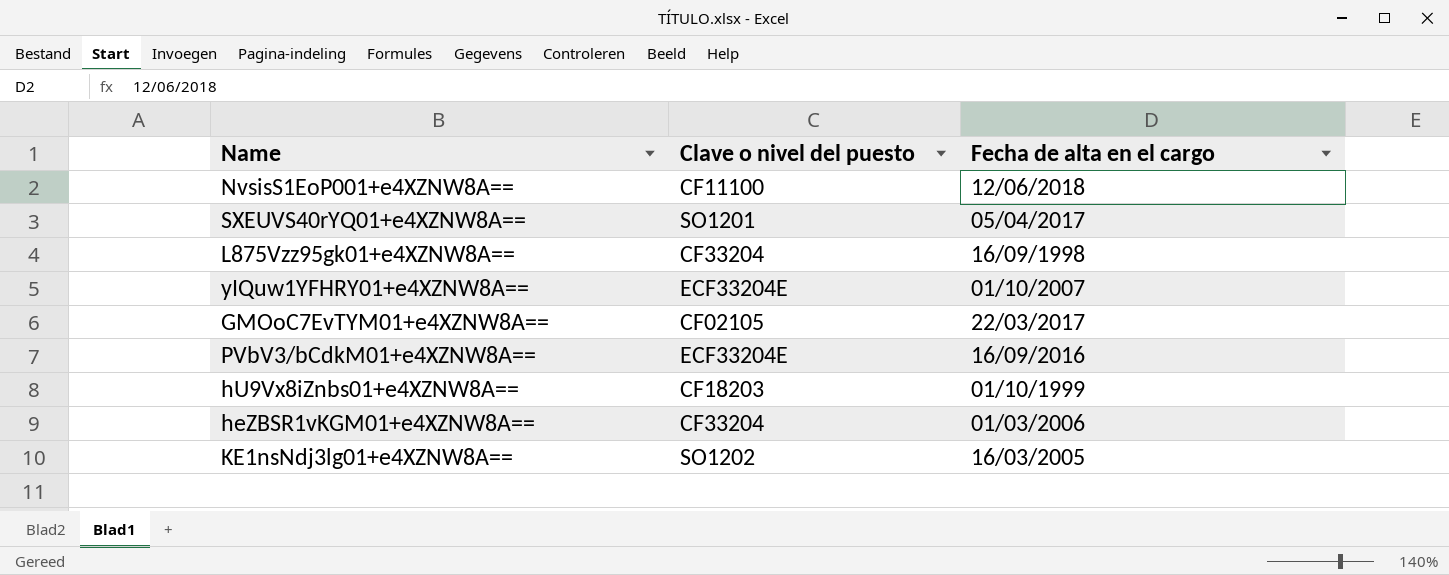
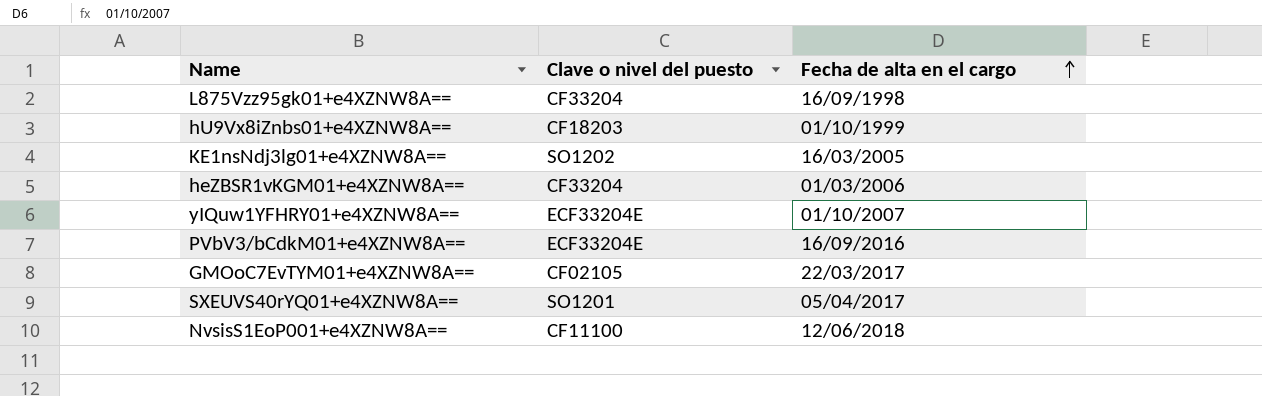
row order: none -> Fecha de alta en el cargo ascending

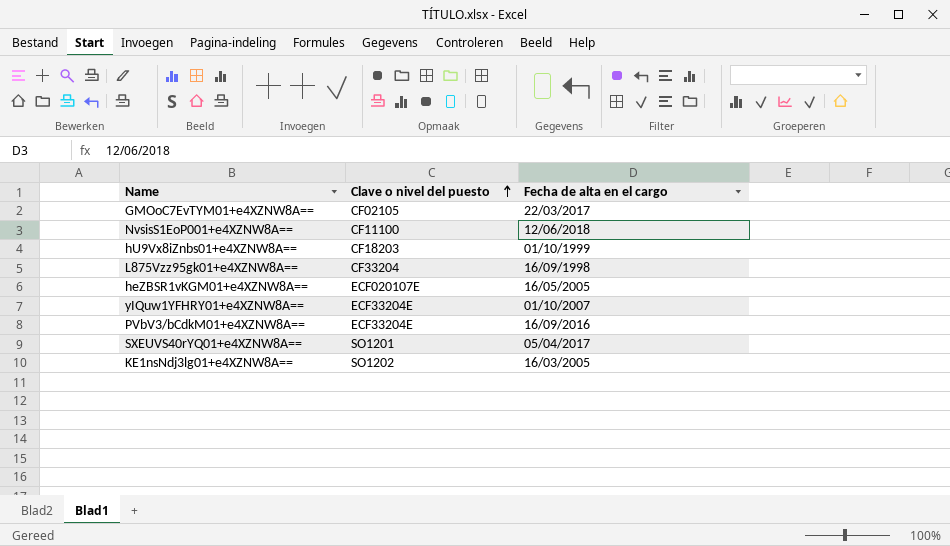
row order: Fecha de alta en el cargo ascending -> Clave o nivel del puesto ascending
heZBSR1vKGM01+e4XZNW8A== | Clave o nivel del puesto: CF33204 -> ECF020107E
heZBSR1vKGM01+e4XZNW8A== | Fecha de alta en el cargo: 01/03/2006 -> 16/05/2005

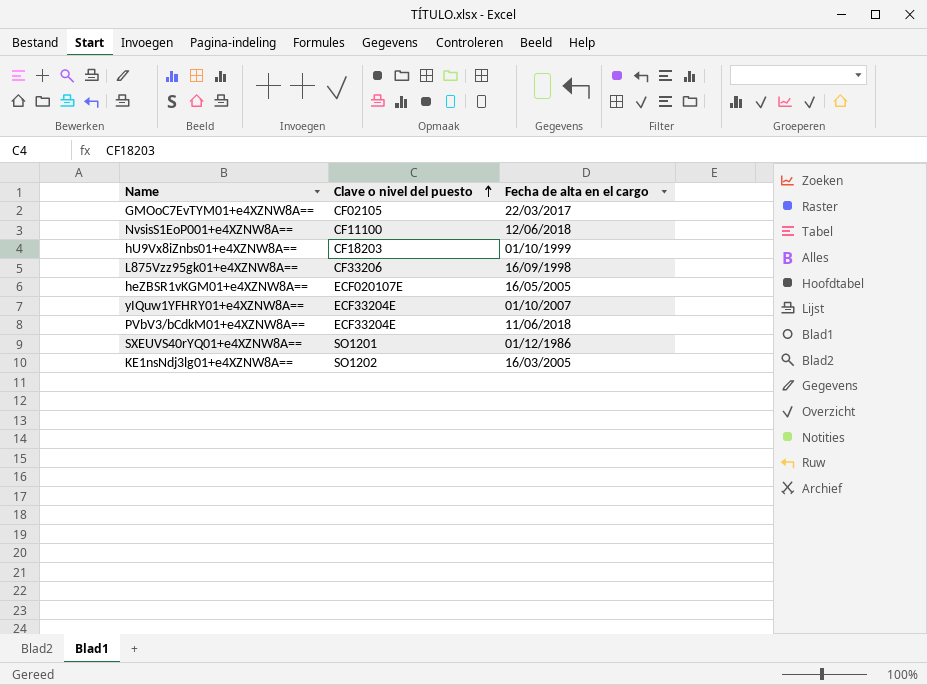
L875Vzz95gk01+e4XZNW8A== | Clave o nivel del puesto: CF33204 -> CF33206
PVbV3/bCdkM01+e4XZNW8A== | Fecha de alta en el cargo: 16/09/2016 -> 11/06/2018
SXEUVS40rYQ01+e4XZNW8A== | Fecha de alta en el cargo: 05/04/2017 -> 01/12/1986

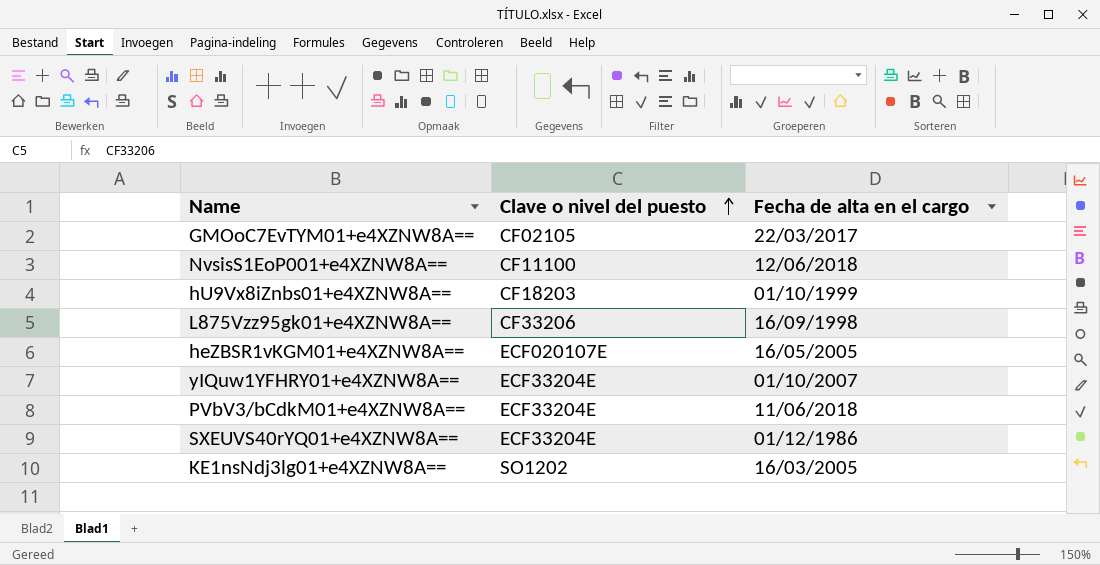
SXEUVS40rYQ01+e4XZNW8A== | Clave o nivel del puesto: SO1201 -> ECF33204E

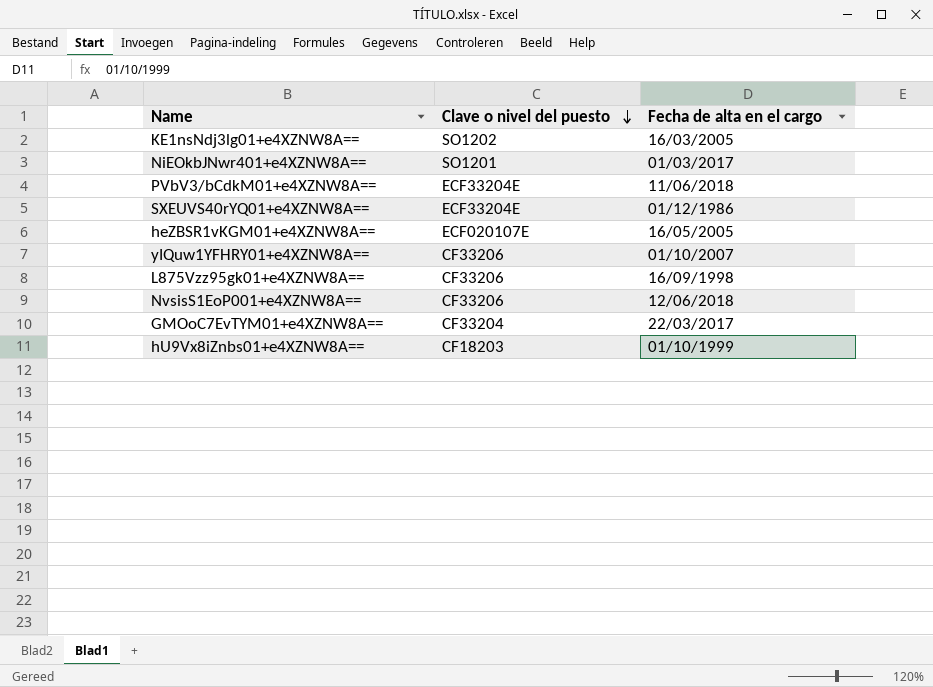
row order: Clave o nivel del puesto ascending -> Clave o nivel del puesto descending
row NiEOkbJNwr401+e4XZNW8A==: none -> SO1201 | 01/03/2017
yIQuw1YFHRY01+e4XZNW8A== | Clave o nivel del puesto: ECF33204E -> CF33206
NvsisS1EoP001+e4XZNW8A== | Clave o nivel del puesto: CF11100 -> CF33206
GMOoC7EvTYM01+e4XZNW8A== | Clave o nivel del puesto: CF02105 -> CF33204

